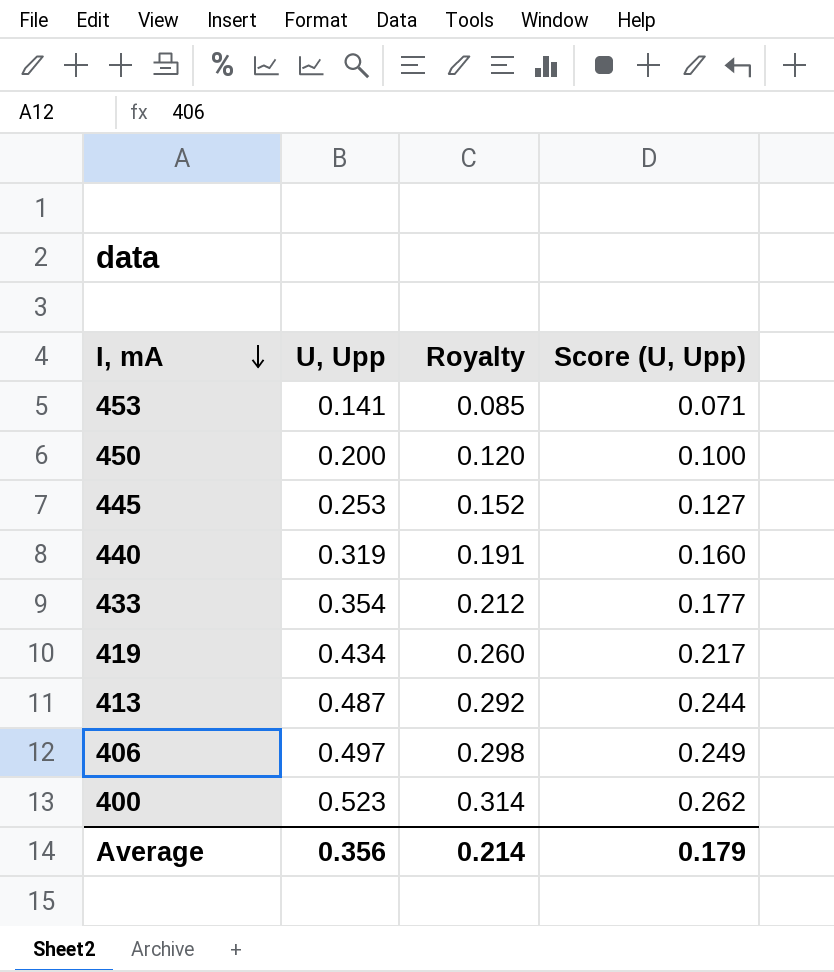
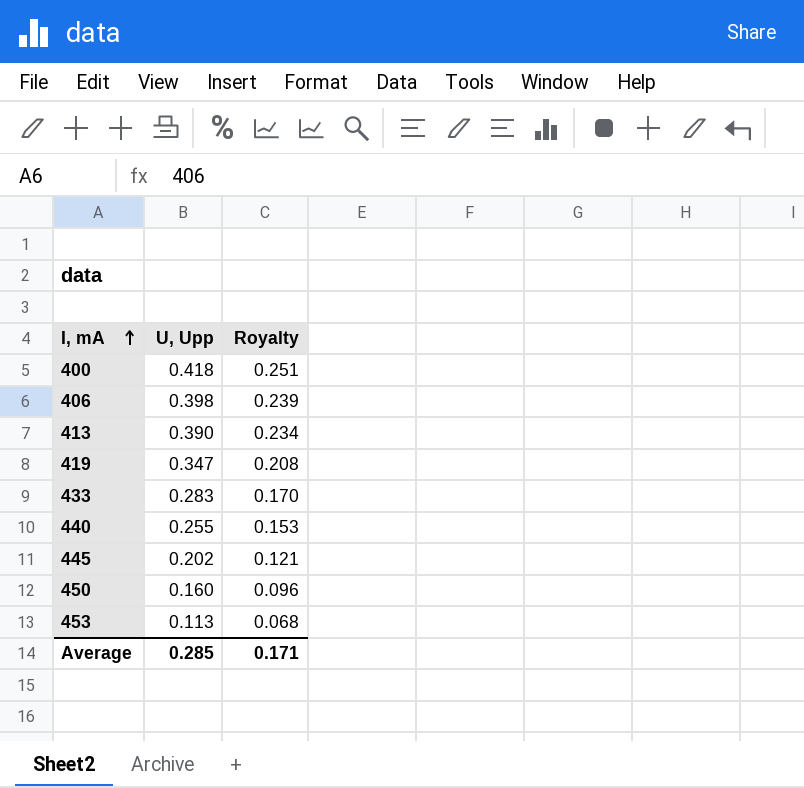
row order: I, mA descending -> I, mA ascending
column Score (U, Upp) | formula: [U, Upp] * 0.5 -> none
400 | U, Upp: 0.523 -> 0.418
400 | Royalty: 0.314 -> 0.251
406 | U, Upp: 0.497 -> 0.398
406 | Royalty: 0.298 -> 0.239
413 | U, Upp: 0.487 -> 0.390
413 | Royalty: 0.292 -> 0.234
419 | U, Upp: 0.434 -> 0.347
419 | Royalty: 0.260 -> 0.208
433 | U, Upp: 0.354 -> 0.283
433 | Royalty: 0.212 -> 0.170
440 | U, Upp: 0.319 -> 0.255
440 | Royalty: 0.191 -> 0.153
445 | U, Upp: 0.253 -> 0.202
445 | Royalty: 0.152 -> 0.121
450 | U, Upp: 0.200 -> 0.160
450 | Royalty: 0.120 -> 0.096
453 | U, Upp: 0.141 -> 0.113
453 | Royalty: 0.085 -> 0.068
Average | U, Upp: 0.356 -> 0.285
Average | Royalty: 0.214 -> 0.171

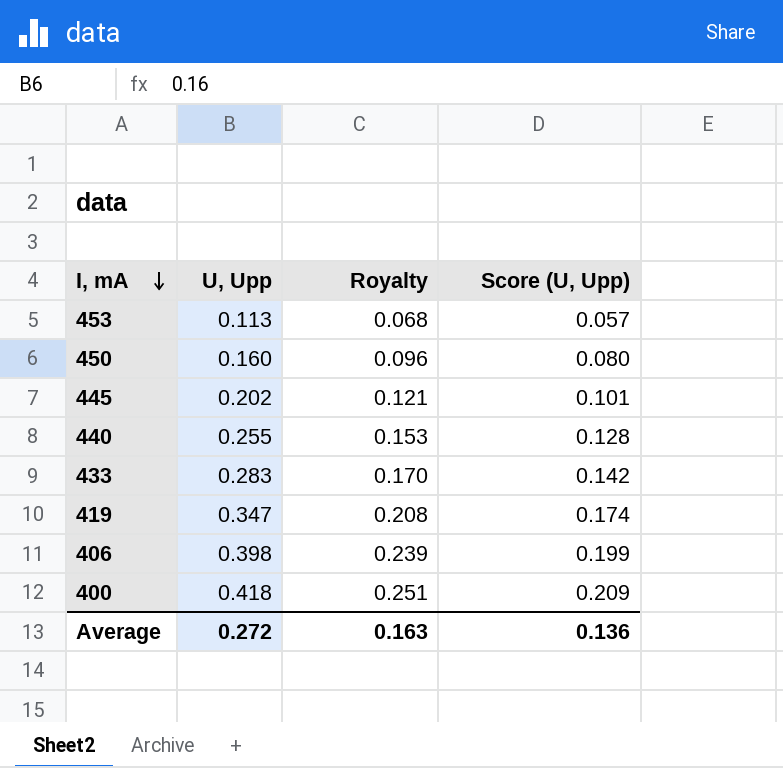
row order: I, mA ascending -> I, mA descending
column Score (U, Upp) | formula: none -> [U, Upp] * 0.5
row 413: 0.390 | 0.234 -> none
Average | U, Upp: 0.285 -> 0.272
Average | Royalty: 0.171 -> 0.163

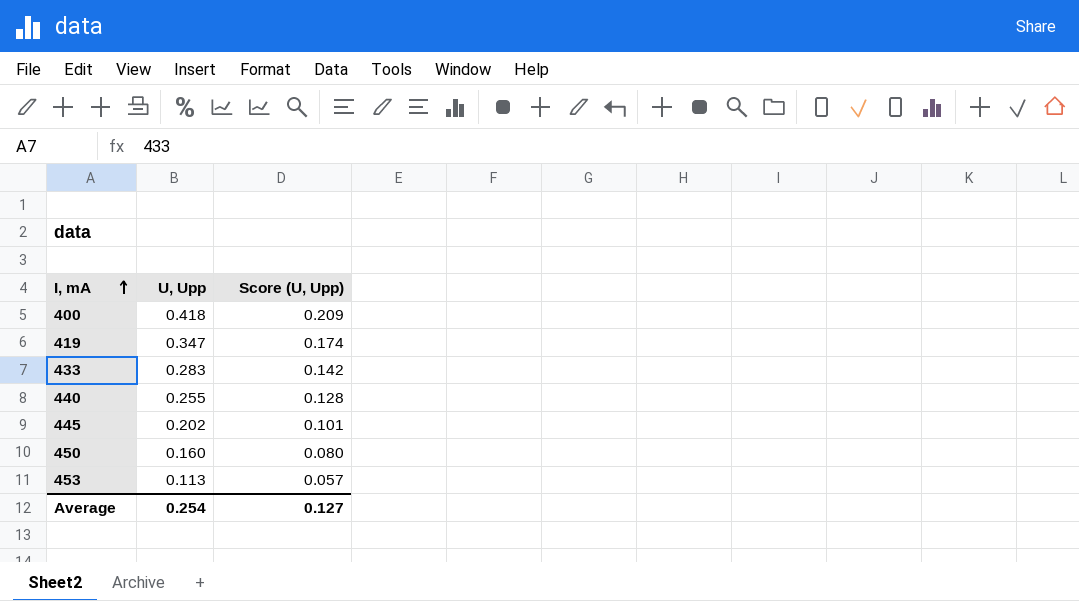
row order: I, mA descending -> I, mA ascending
column Royalty | formula: [U, Upp] * 0.6 -> none
row 406: 0.398 | 0.239 | 0.199 -> none
Average | U, Upp: 0.272 -> 0.254
Average | Score (U, Upp): 0.136 -> 0.127

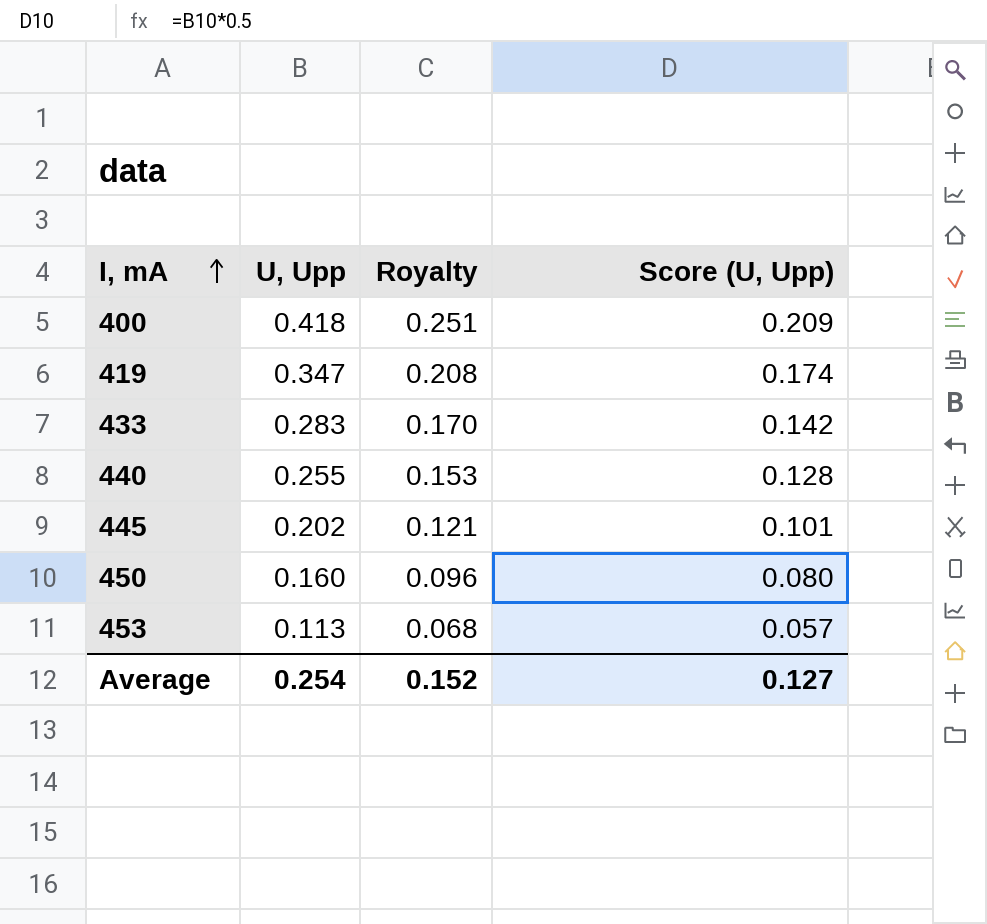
column Royalty | formula: none -> [U, Upp] * 0.6

